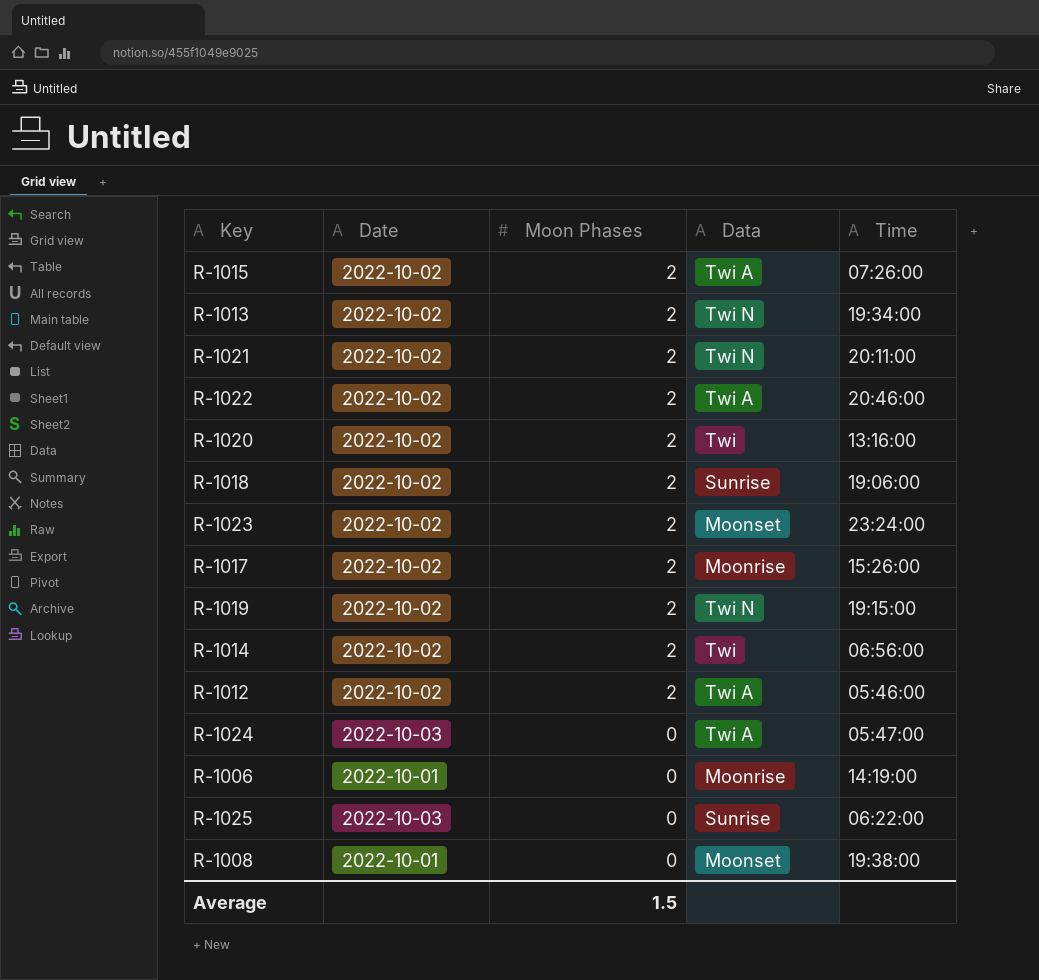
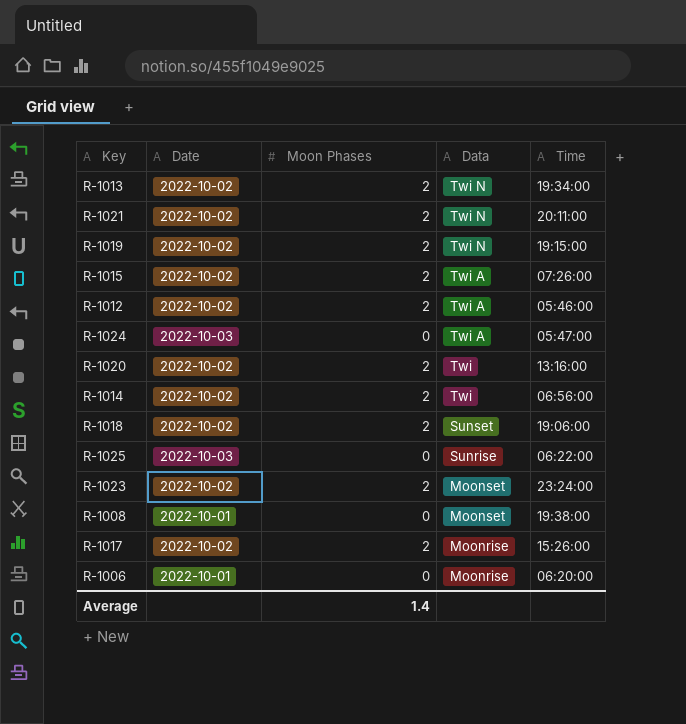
row order: Moon Phases descending -> Data descending
row R-1022: 2022-10-02 | 2 | Twi A | 20:46:00 -> none
R-1018 | Data: Sunrise -> Sunset
R-1006 | Time: 14:19:00 -> 06:20:00
Average | Moon Phases: 1.5 -> 1.4

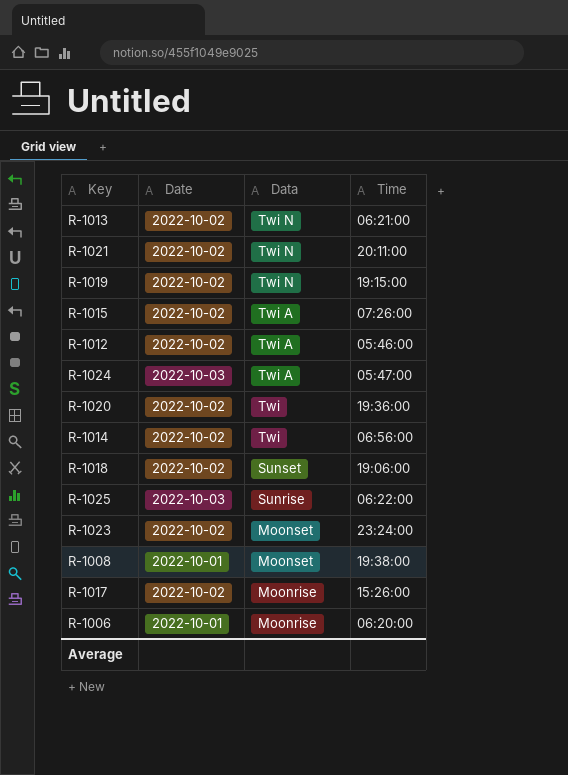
column Moon Phases | position: 3 -> none
R-1013 | Time: 19:34:00 -> 06:21:00
R-1020 | Time: 13:16:00 -> 19:36:00

